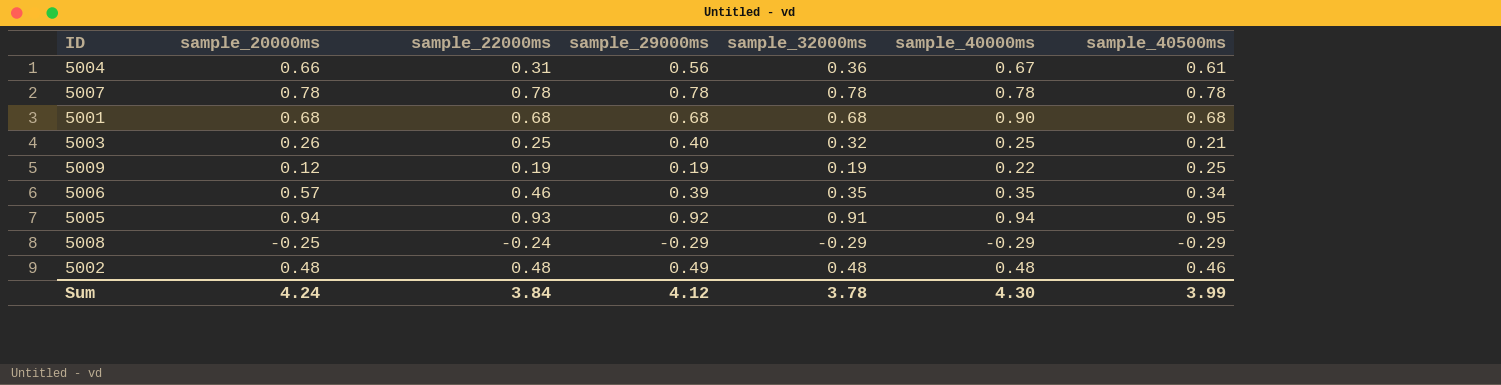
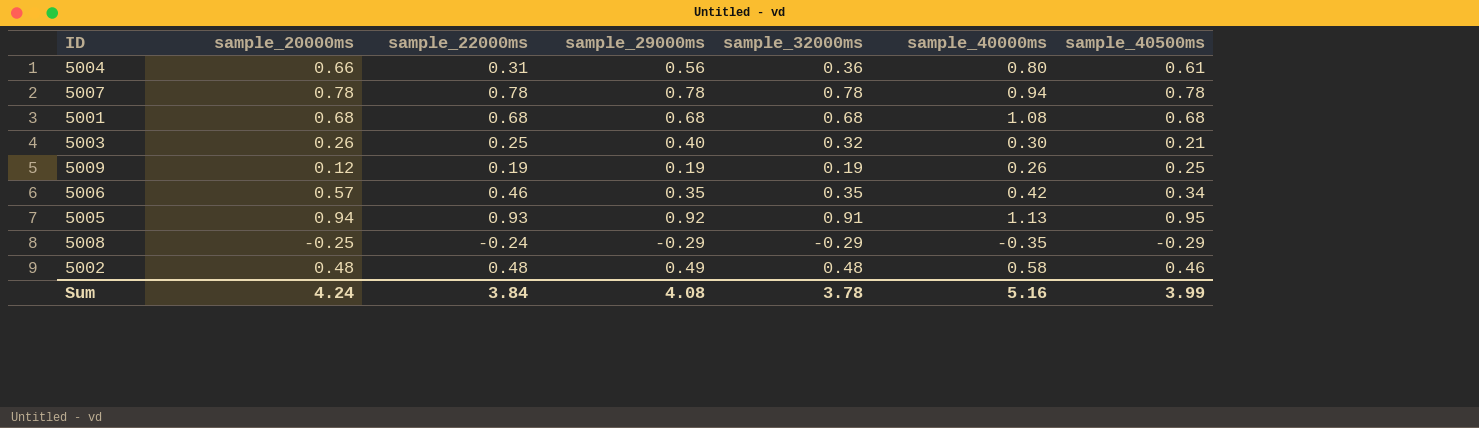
5004 | sample_40000ms: 0.67 -> 0.80
5007 | sample_40000ms: 0.78 -> 0.94
5001 | sample_40000ms: 0.90 -> 1.08
5003 | sample_40000ms: 0.25 -> 0.30
5009 | sample_40000ms: 0.22 -> 0.26
5006 | sample_29000ms: 0.39 -> 0.35
5006 | sample_40000ms: 0.35 -> 0.42
5005 | sample_40000ms: 0.94 -> 1.13
5008 | sample_40000ms: -0.29 -> -0.35
5002 | sample_40000ms: 0.48 -> 0.58
Sum | sample_29000ms: 4.12 -> 4.08
Sum | sample_40000ms: 4.30 -> 5.16

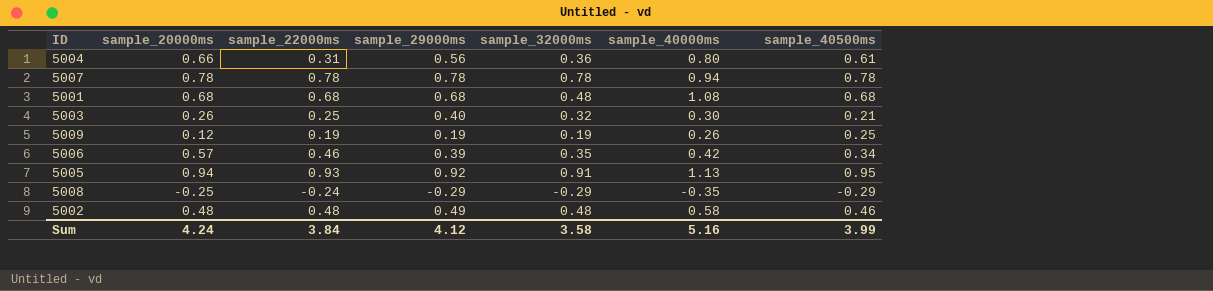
5001 | sample_32000ms: 0.68 -> 0.48
5006 | sample_29000ms: 0.35 -> 0.39
Sum | sample_29000ms: 4.08 -> 4.12
Sum | sample_32000ms: 3.78 -> 3.58

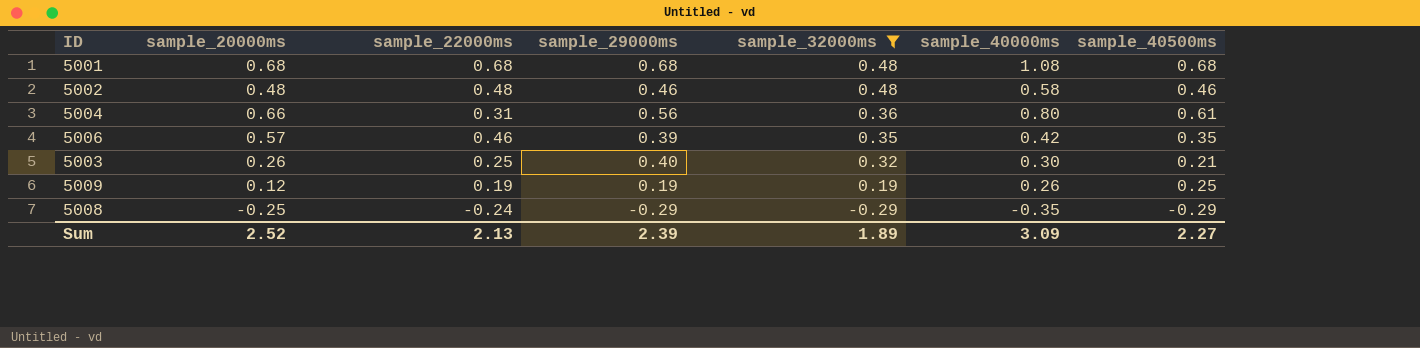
filter: none -> sample_32000ms <= 0.48
row order: none -> sample_32000ms descending
5002 | sample_29000ms: 0.49 -> 0.46
5006 | sample_40500ms: 0.34 -> 0.35
Sum | sample_20000ms: 4.24 -> 2.52
Sum | sample_22000ms: 3.84 -> 2.13
Sum | sample_29000ms: 4.12 -> 2.39
Sum | sample_32000ms: 3.58 -> 1.89
Sum | sample_40000ms: 5.16 -> 3.09
Sum | sample_40500ms: 3.99 -> 2.27

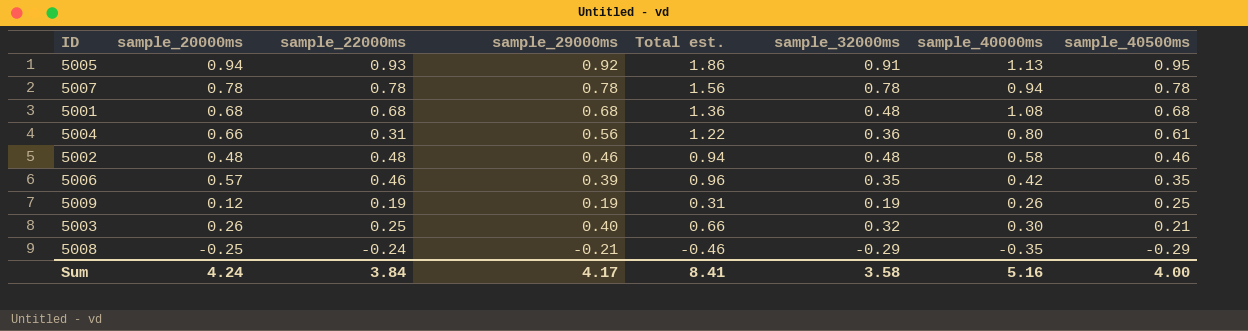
filter: sample_32000ms <= 0.48 -> none
row order: sample_32000ms descending -> sample_40500ms descending
column Total est. | formula: none -> [sample_20000ms] + [sample_29000ms]
5008 | sample_29000ms: -0.29 -> -0.21
Sum | sample_20000ms: 2.52 -> 4.24
Sum | sample_22000ms: 2.13 -> 3.84
Sum | sample_29000ms: 2.39 -> 4.17
Sum | sample_32000ms: 1.89 -> 3.58
Sum | sample_40000ms: 3.09 -> 5.16
Sum | sample_40500ms: 2.27 -> 4.00

